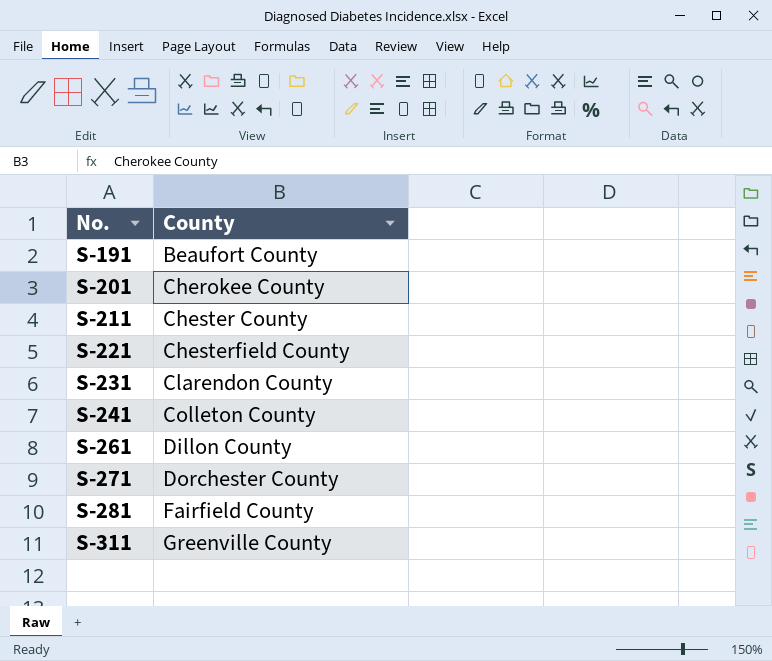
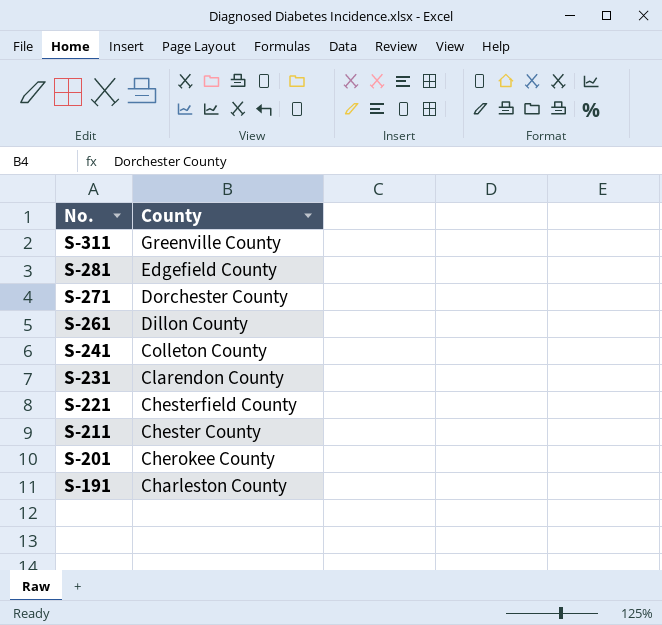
row order: No. ascending -> No. descending
S-281 | County: Fairfield County -> Edgefield County
S-191 | County: Beaufort County -> Charleston County

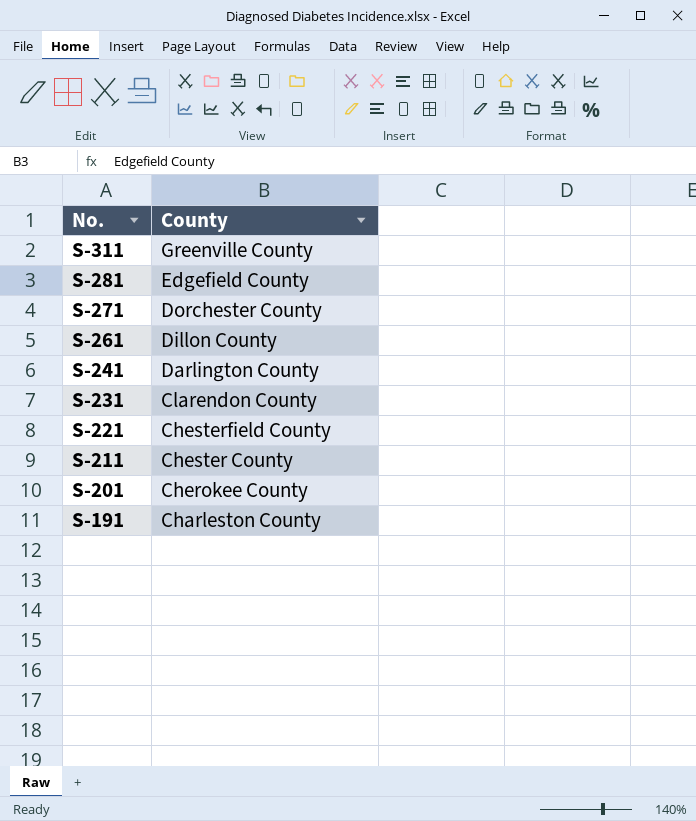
S-241 | County: Colleton County -> Darlington County

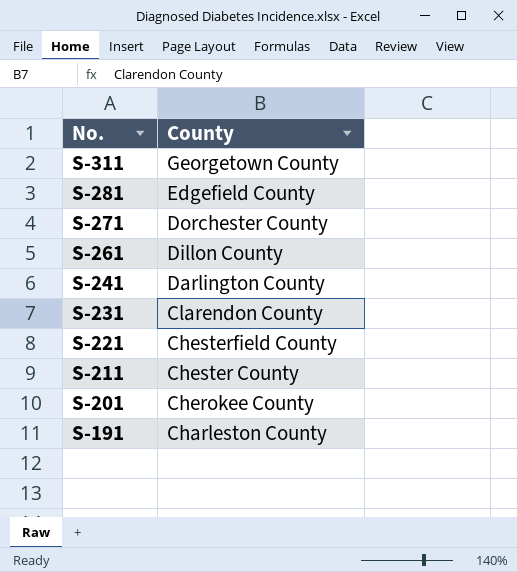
S-311 | County: Greenville County -> Georgetown County

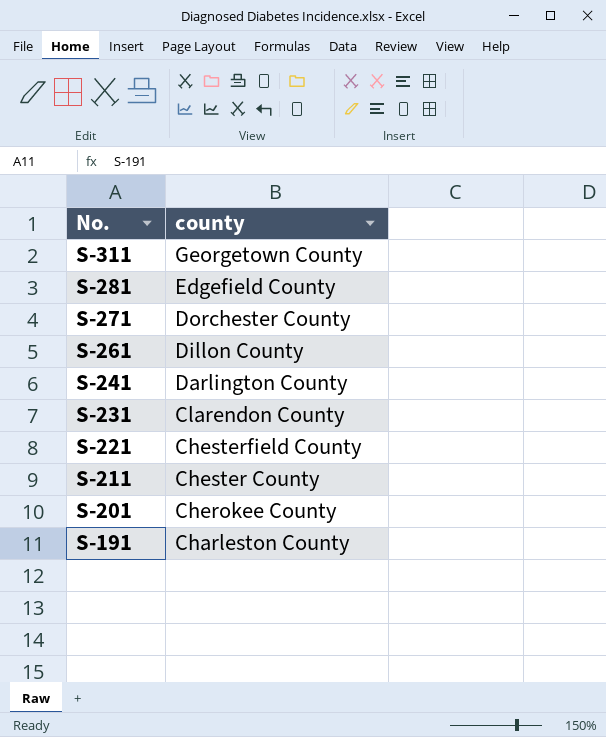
column name: County -> county

